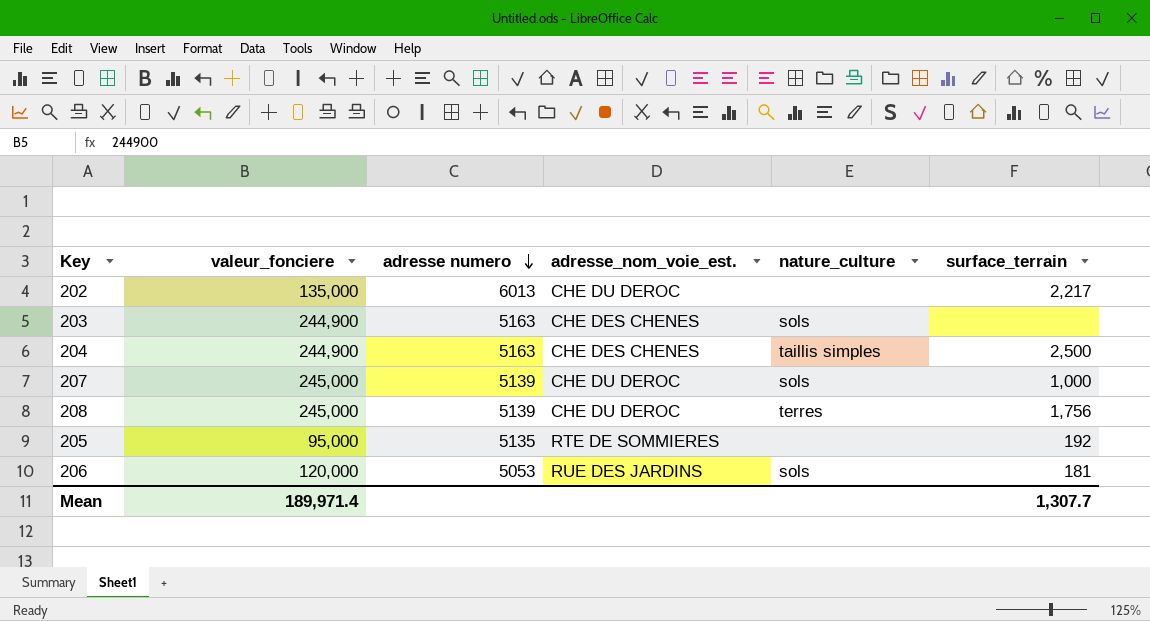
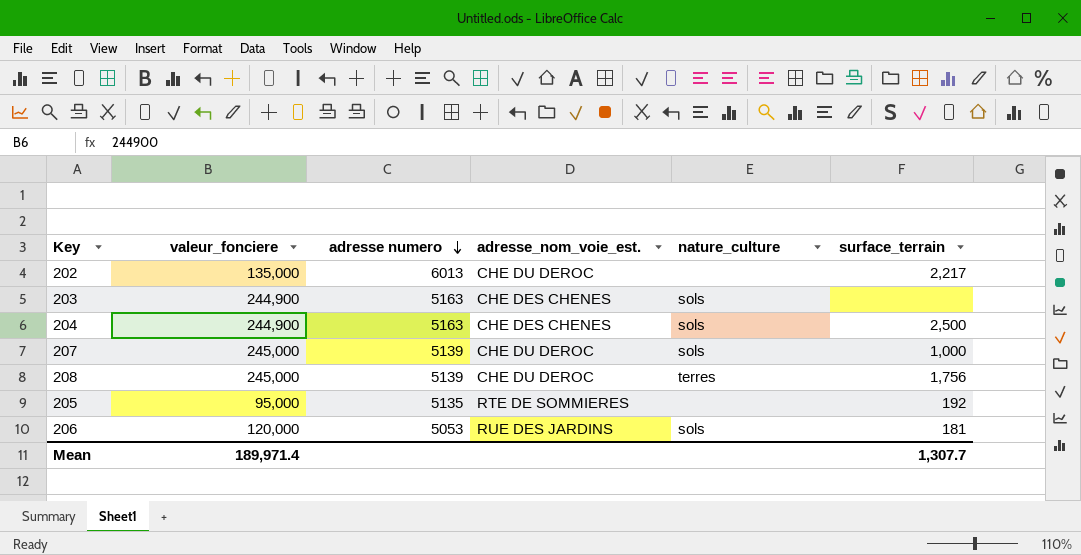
204 | nature_culture: taillis simples -> sols

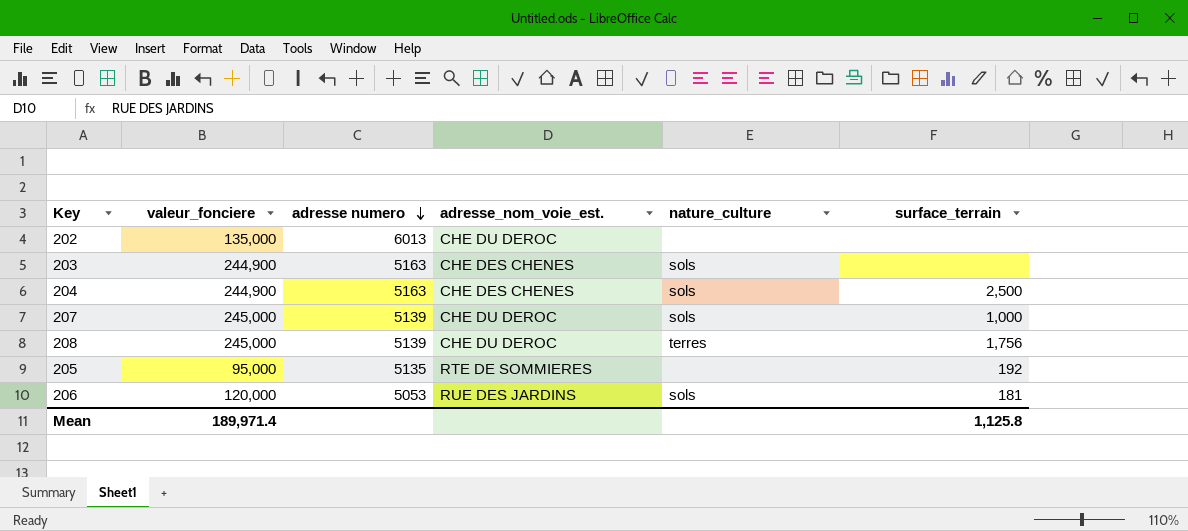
202 | surface_terrain: 2,217 -> none
Mean | surface_terrain: 1,307.7 -> 1,125.8

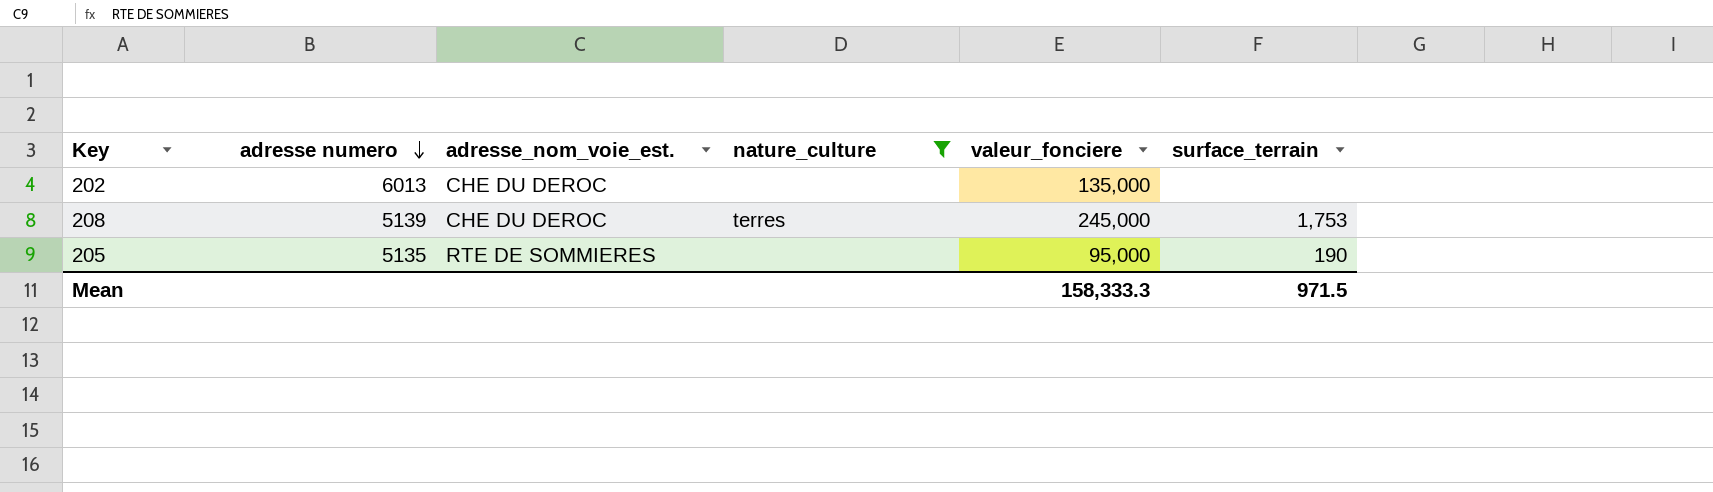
filter: none -> nature_culture != sols
column valeur_fonciere | position: 2 -> 5
208 | surface_terrain: 1,756 -> 1,753
205 | surface_terrain: 192 -> 190
Mean | valeur_fonciere: 189,971.4 -> 158,333.3
Mean | surface_terrain: 1,125.8 -> 971.5

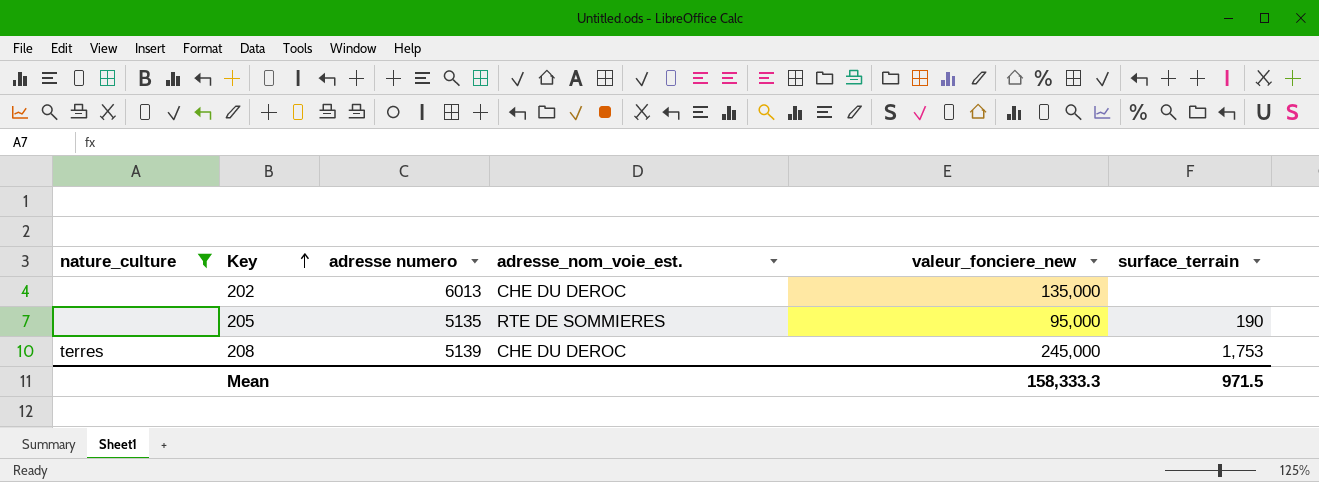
row order: adresse numero descending -> Key ascending
column nature_culture | position: 4 -> 1
column name: valeur_fonciere -> valeur_fonciere_new

